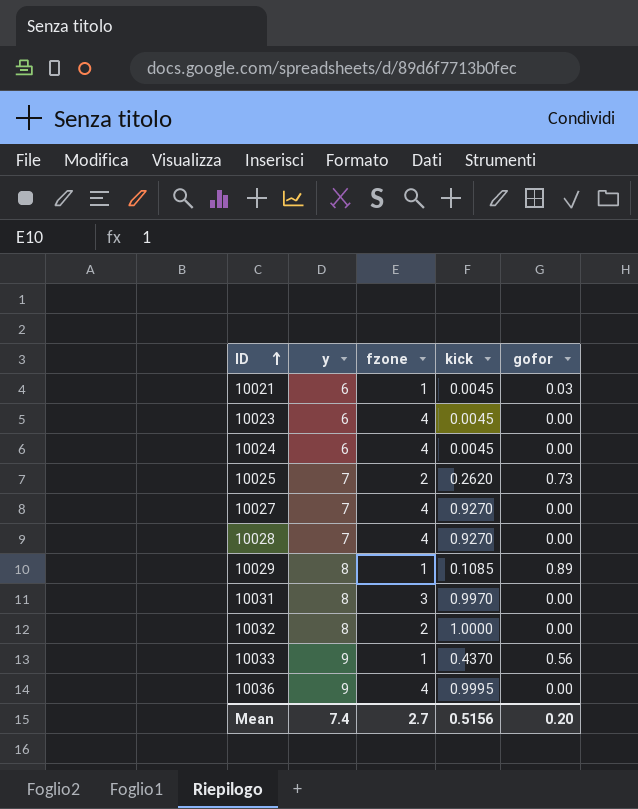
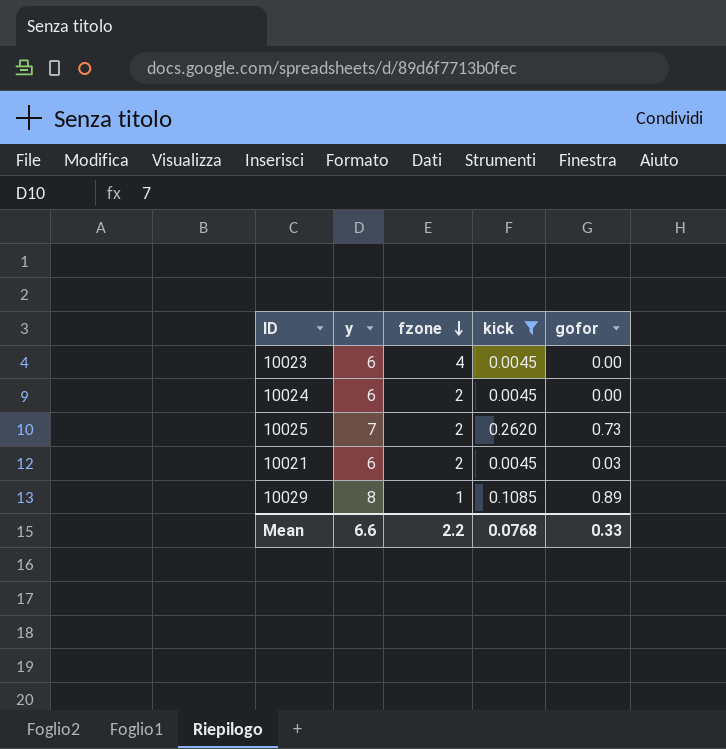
filter: none -> kick <= 0.2620
row order: ID ascending -> fzone descending
10024 | fzone: 4 -> 2
10021 | fzone: 1 -> 2
Mean | y: 7.4 -> 6.6
Mean | fzone: 2.7 -> 2.2
Mean | kick: 0.5156 -> 0.0768
Mean | gofor: 0.20 -> 0.33

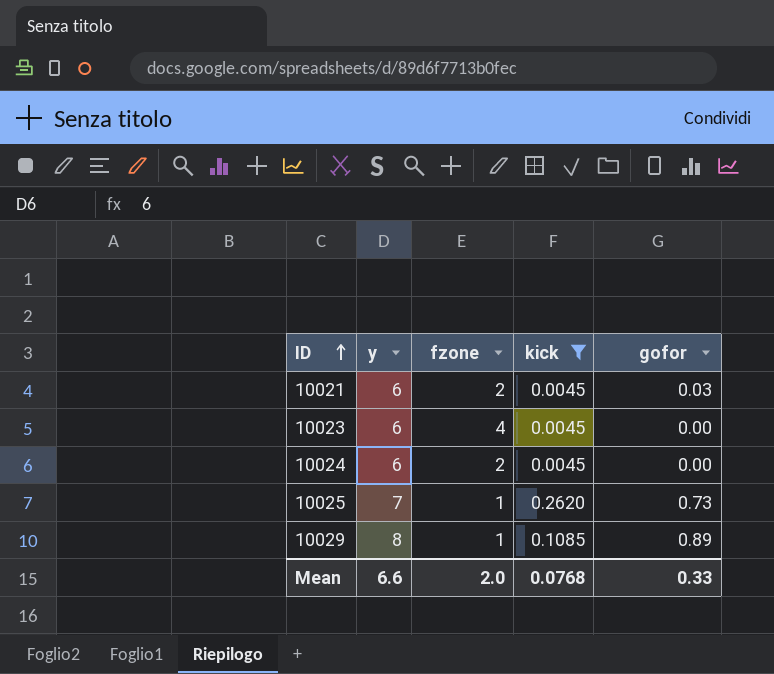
row order: fzone descending -> ID ascending
10025 | fzone: 2 -> 1
Mean | fzone: 2.2 -> 2.0

